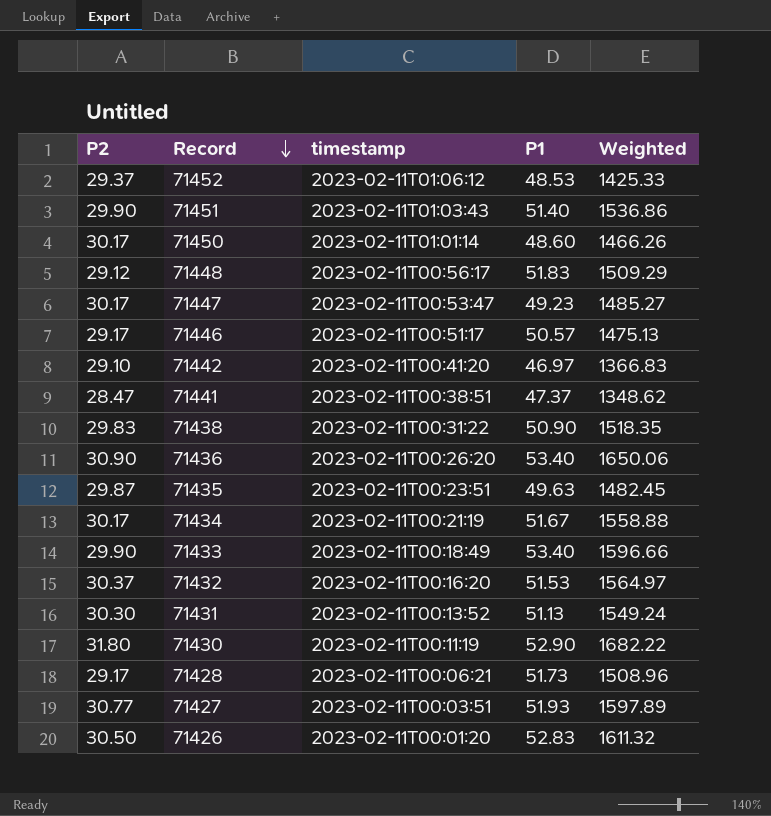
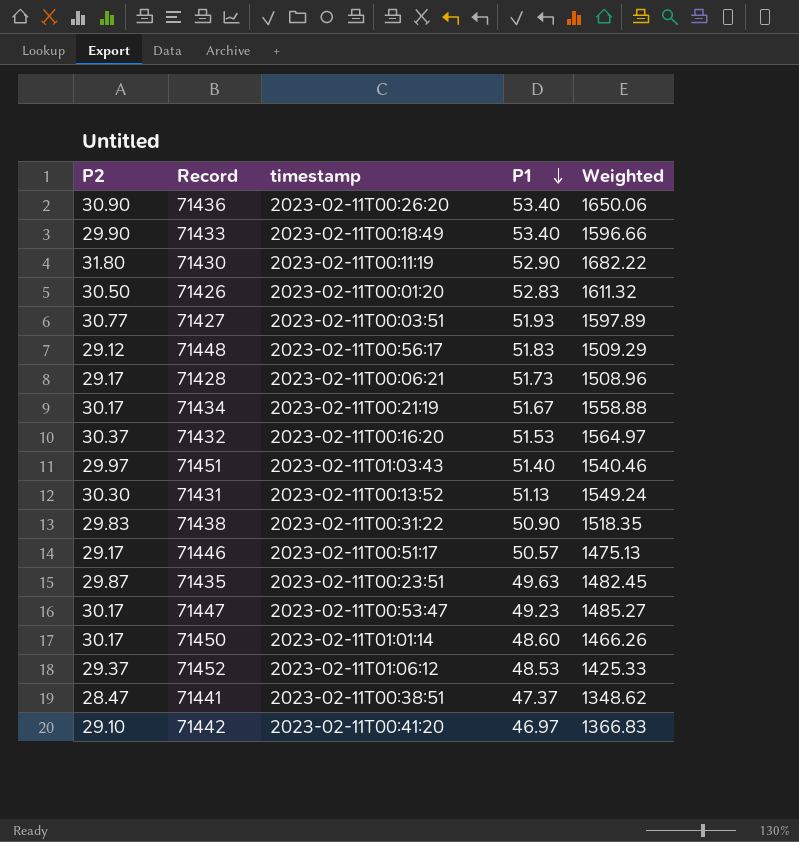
row order: Record descending -> P1 descending
71451 | P2: 29.90 -> 29.97
71451 | Weighted: 1536.86 -> 1540.46

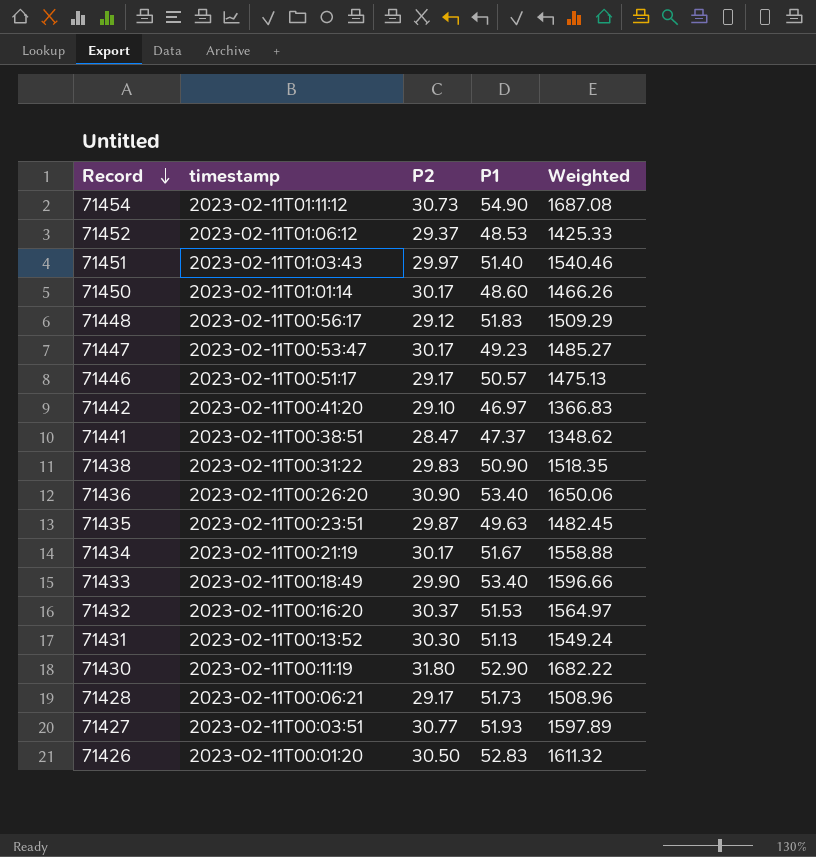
row order: P1 descending -> Record descending
column P2 | position: 1 -> 3
row 71454: none -> 2023-02-11T01:11:12 | 30.73 | 54.90 | 1687.08

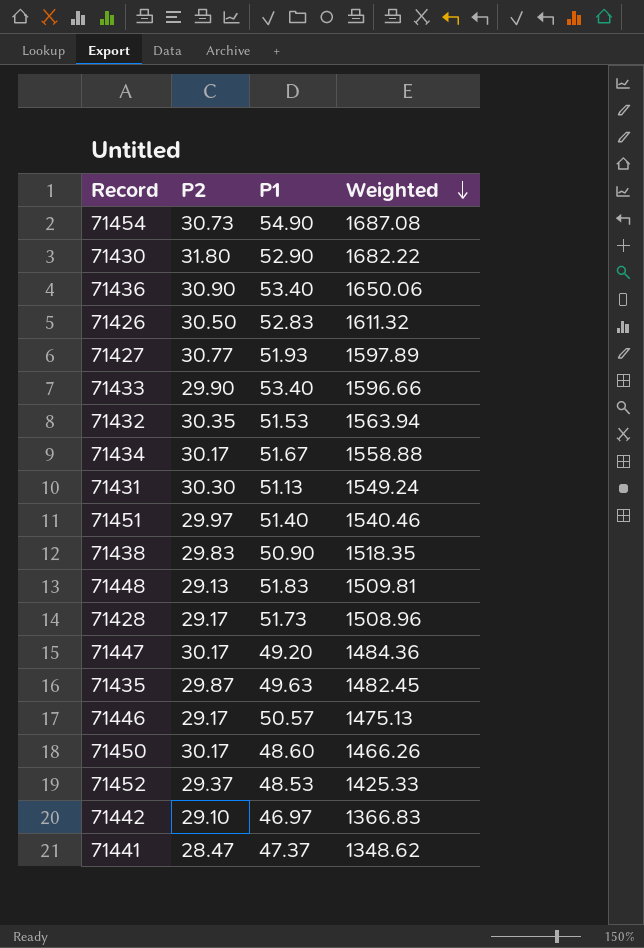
row order: Record descending -> Weighted descending
column timestamp | position: 2 -> none
71432 | P2: 30.37 -> 30.35
71432 | Weighted: 1564.97 -> 1563.94
71448 | P2: 29.12 -> 29.13
71448 | Weighted: 1509.29 -> 1509.81
71447 | P1: 49.23 -> 49.20
71447 | Weighted: 1485.27 -> 1484.36

